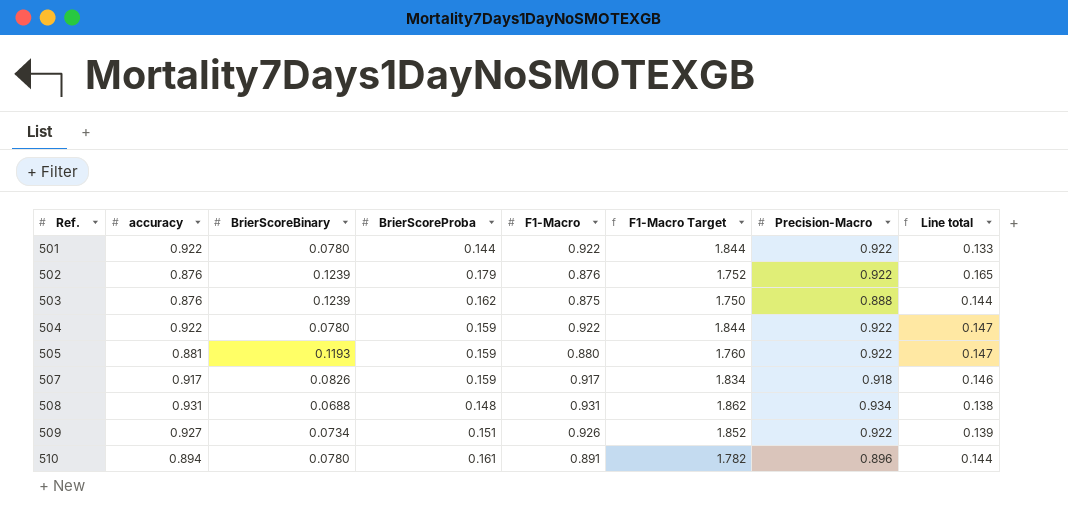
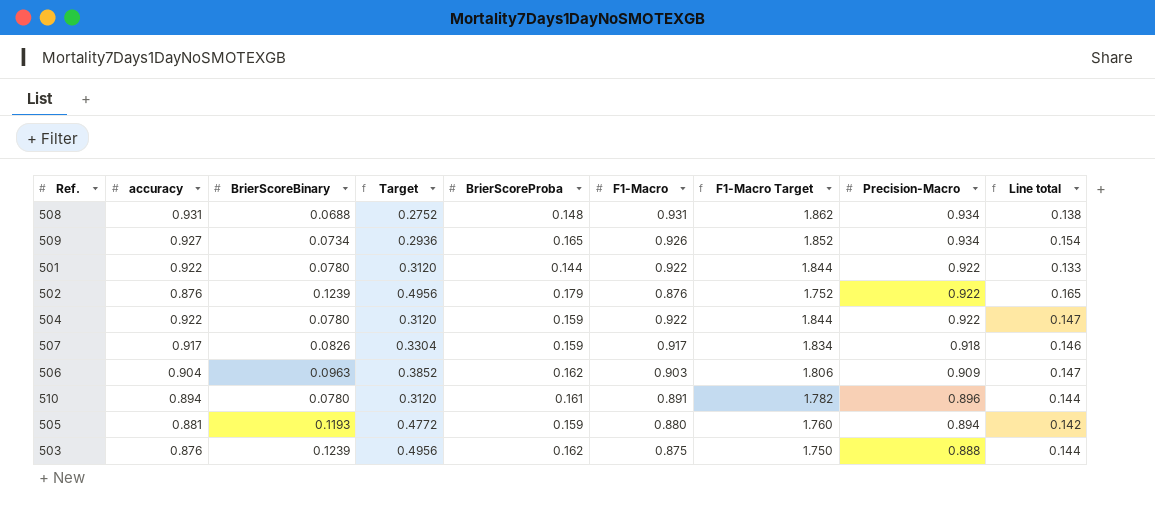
row order: Ref. ascending -> Precision-Macro descending
column Target | formula: none -> [BrierScoreBinary] * 4
509 | BrierScoreProba: 0.151 -> 0.165
509 | Precision-Macro: 0.922 -> 0.934
509 | Line total: 0.139 -> 0.154
row 506: none -> 0.904 | 0.0963 | 0.3852 | 0.162 | 0.903 | 1.806 | 0.909 | 0.147
505 | Precision-Macro: 0.922 -> 0.894
505 | Line total: 0.147 -> 0.142

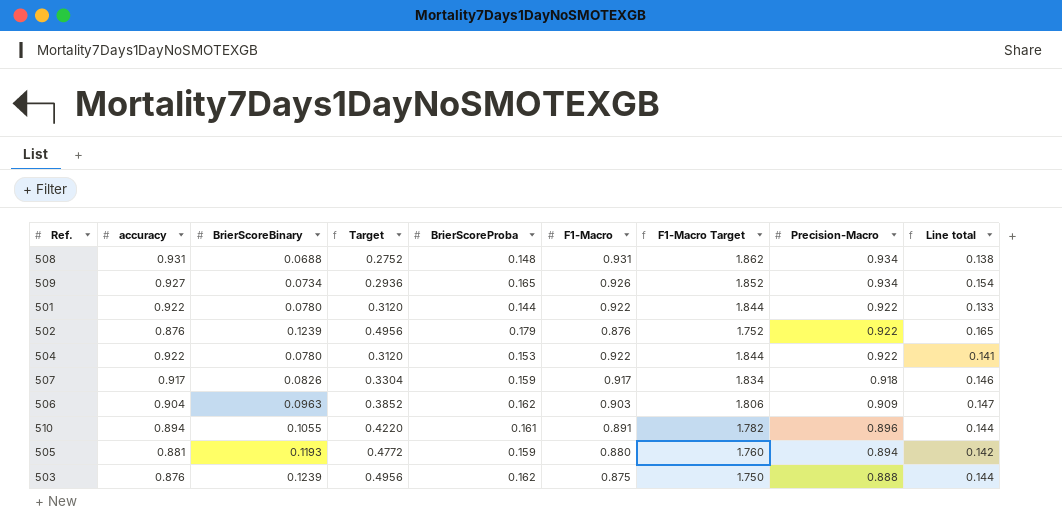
504 | BrierScoreProba: 0.159 -> 0.153
504 | Line total: 0.147 -> 0.141
510 | BrierScoreBinary: 0.0780 -> 0.1055
510 | Target: 0.3120 -> 0.4220

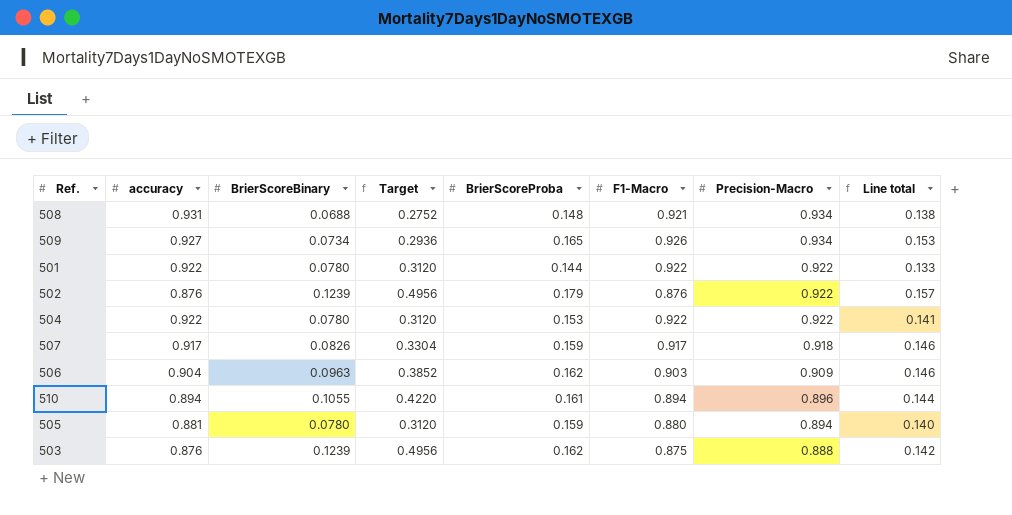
column F1-Macro Target | formula: [F1-Macro] * 2 -> none
column Line total | formula: [BrierScoreProba] * [Precision-Macro] -> [accuracy] * [BrierScoreProba]
508 | F1-Macro: 0.931 -> 0.921
510 | F1-Macro: 0.891 -> 0.894
505 | BrierScoreBinary: 0.1193 -> 0.0780
505 | Target: 0.4772 -> 0.3120

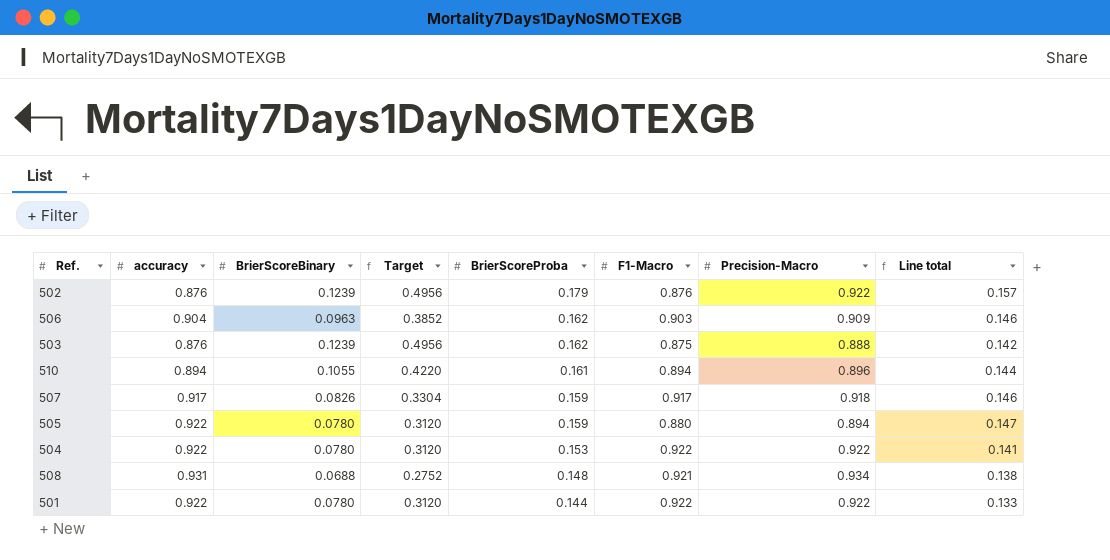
row order: Precision-Macro descending -> BrierScoreProba descending
row 509: 0.927 | 0.0734 | 0.2936 | 0.165 | 0.926 | 0.934 | 0.153 -> none
505 | accuracy: 0.881 -> 0.922
505 | Line total: 0.140 -> 0.147

